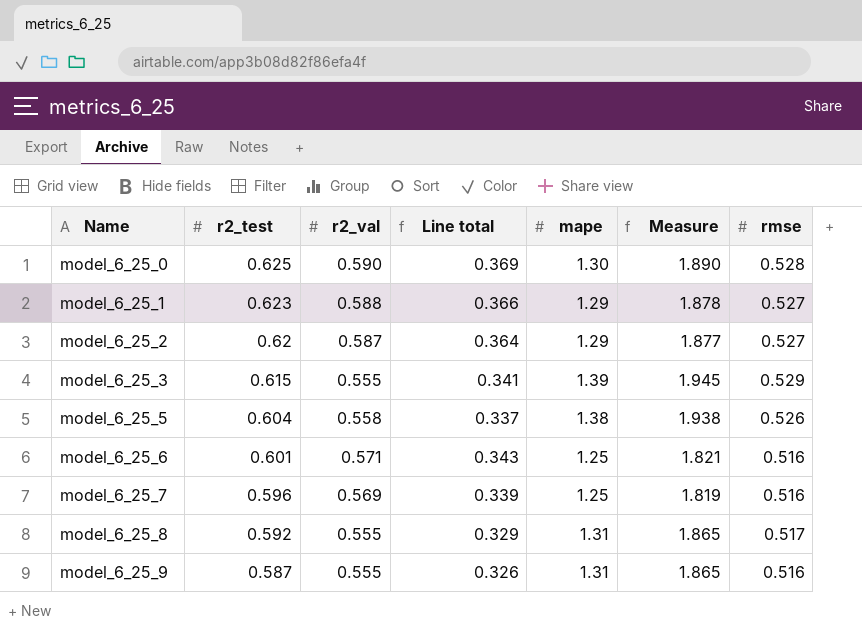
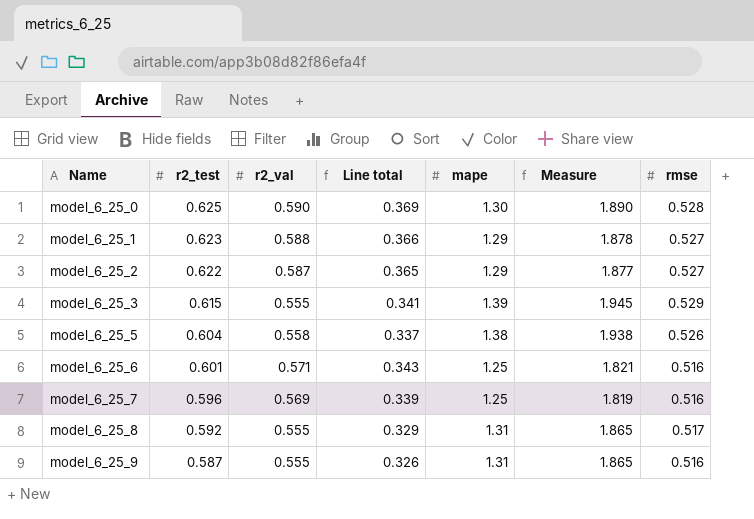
model_6_25_2 | r2_test: 0.62 -> 0.622
model_6_25_2 | Line total: 0.364 -> 0.365

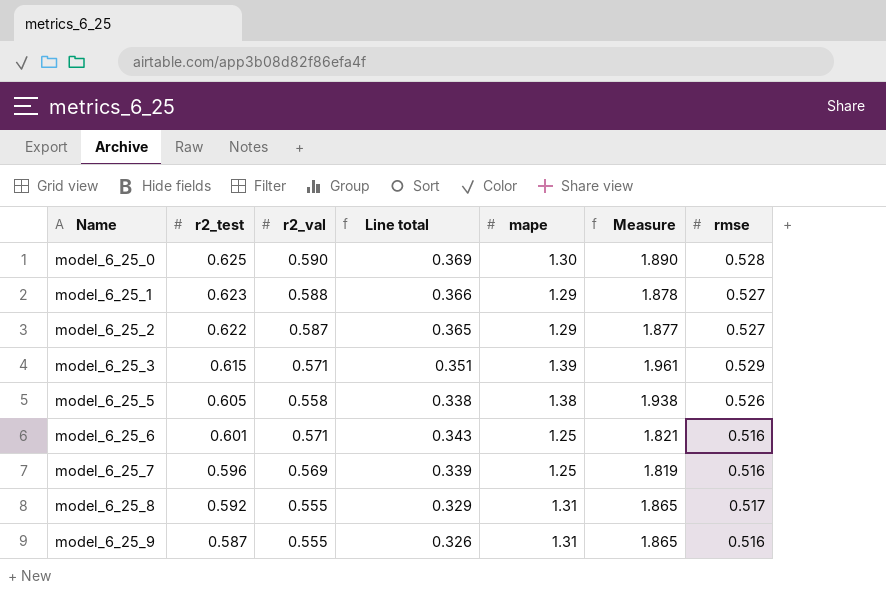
model_6_25_3 | r2_val: 0.555 -> 0.571
model_6_25_3 | Line total: 0.341 -> 0.351
model_6_25_3 | Measure: 1.945 -> 1.961
model_6_25_5 | r2_test: 0.604 -> 0.605
model_6_25_5 | Line total: 0.337 -> 0.338

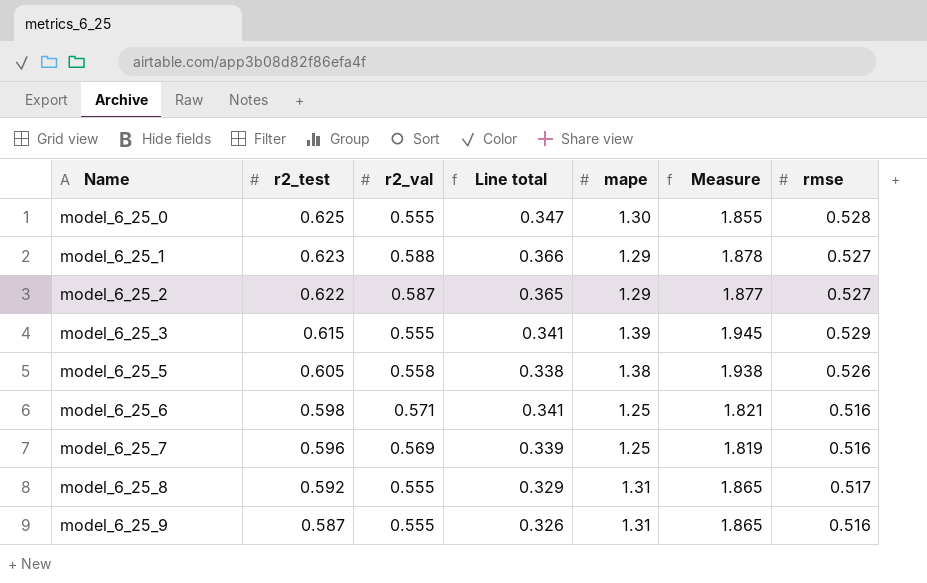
model_6_25_0 | r2_val: 0.590 -> 0.555
model_6_25_0 | Line total: 0.369 -> 0.347
model_6_25_0 | Measure: 1.890 -> 1.855
model_6_25_3 | r2_val: 0.571 -> 0.555
model_6_25_3 | Line total: 0.351 -> 0.341
model_6_25_3 | Measure: 1.961 -> 1.945
model_6_25_6 | r2_test: 0.601 -> 0.598
model_6_25_6 | Line total: 0.343 -> 0.341

